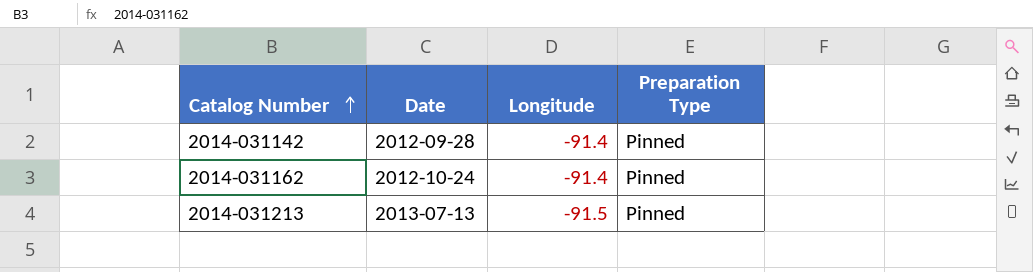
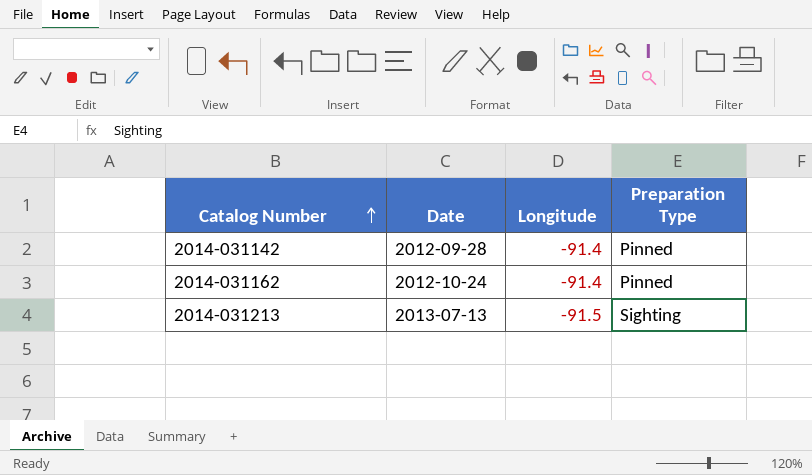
2014-031213 | Preparation Type: Pinned -> Sighting

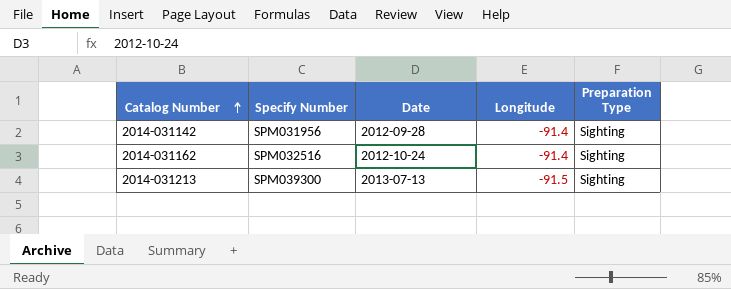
column Specify Number | position: none -> 2
2014-031142 | Preparation Type: Pinned -> Sighting
2014-031162 | Preparation Type: Pinned -> Sighting

